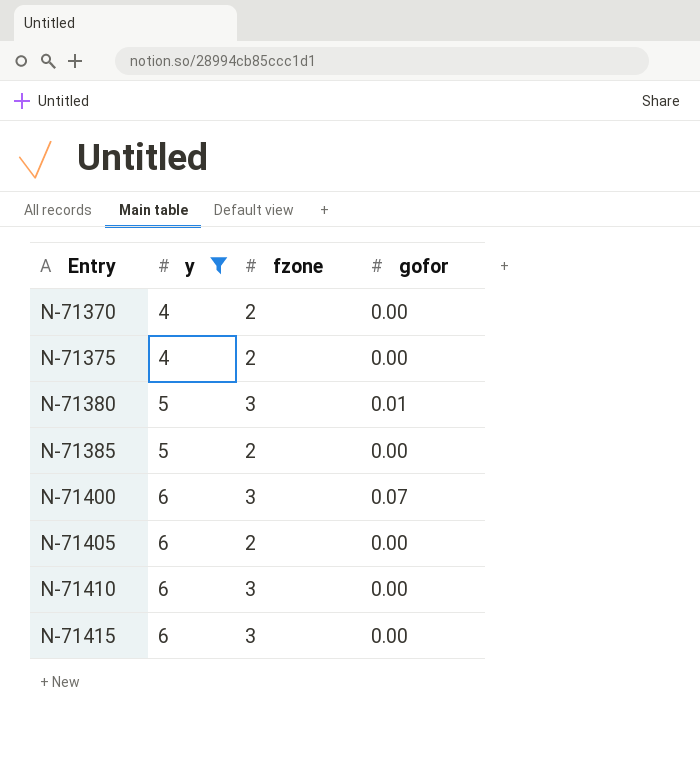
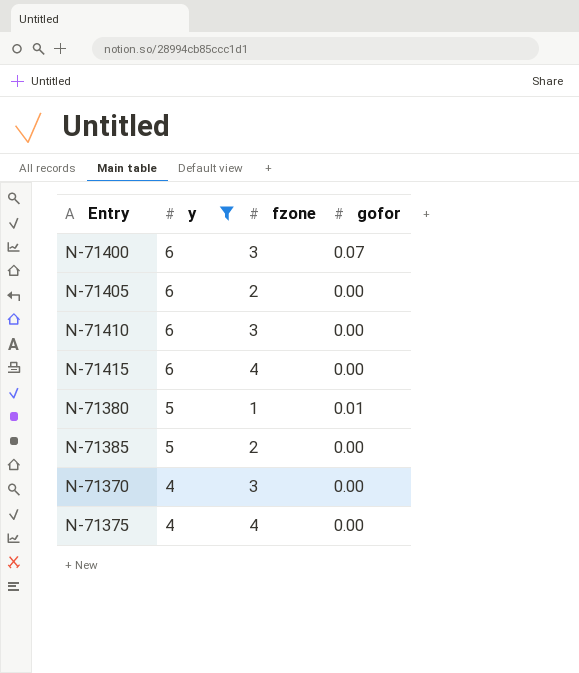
row order: Entry ascending -> y descending
N-71415 | fzone: 3 -> 4
N-71380 | fzone: 3 -> 1
N-71370 | fzone: 2 -> 3
N-71375 | fzone: 2 -> 4

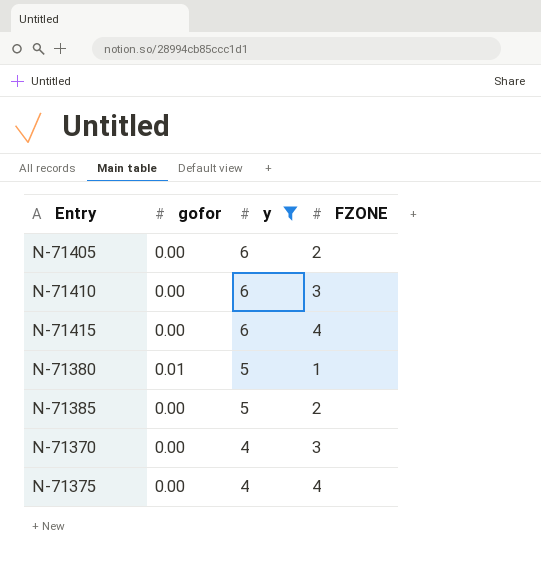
column gofor | position: 4 -> 2
column name: fzone -> FZONE
row N-71400: 6 | 3 | 0.07 -> none

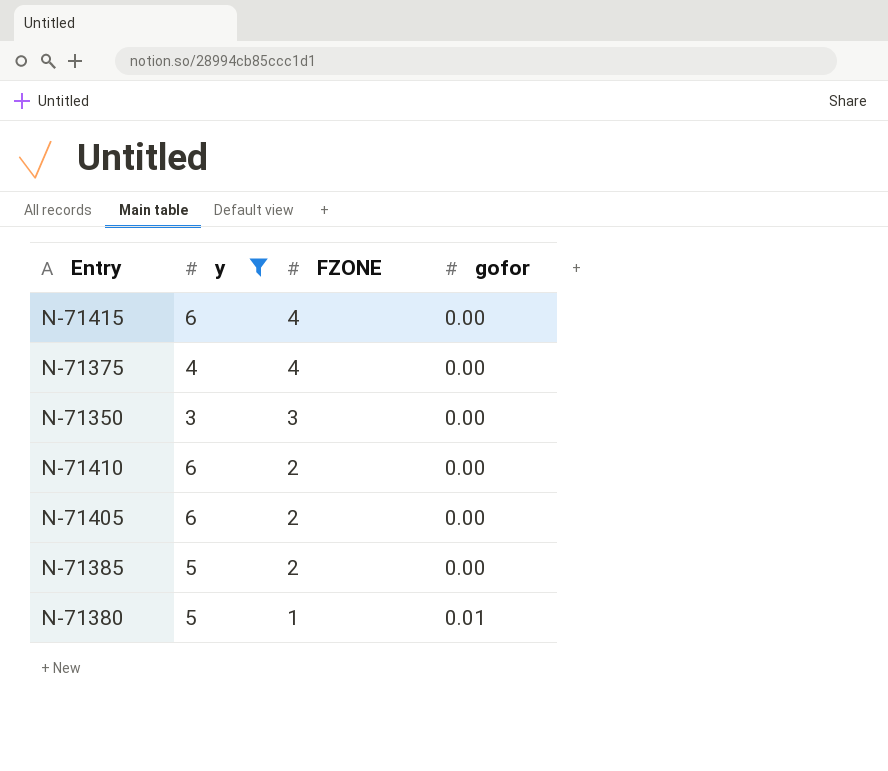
row order: y descending -> FZONE descending
column gofor | position: 2 -> 4
row N-71370: 0.00 | 4 | 3 -> none
row N-71350: none -> 3 | 3 | 0.00
N-71410 | FZONE: 3 -> 2

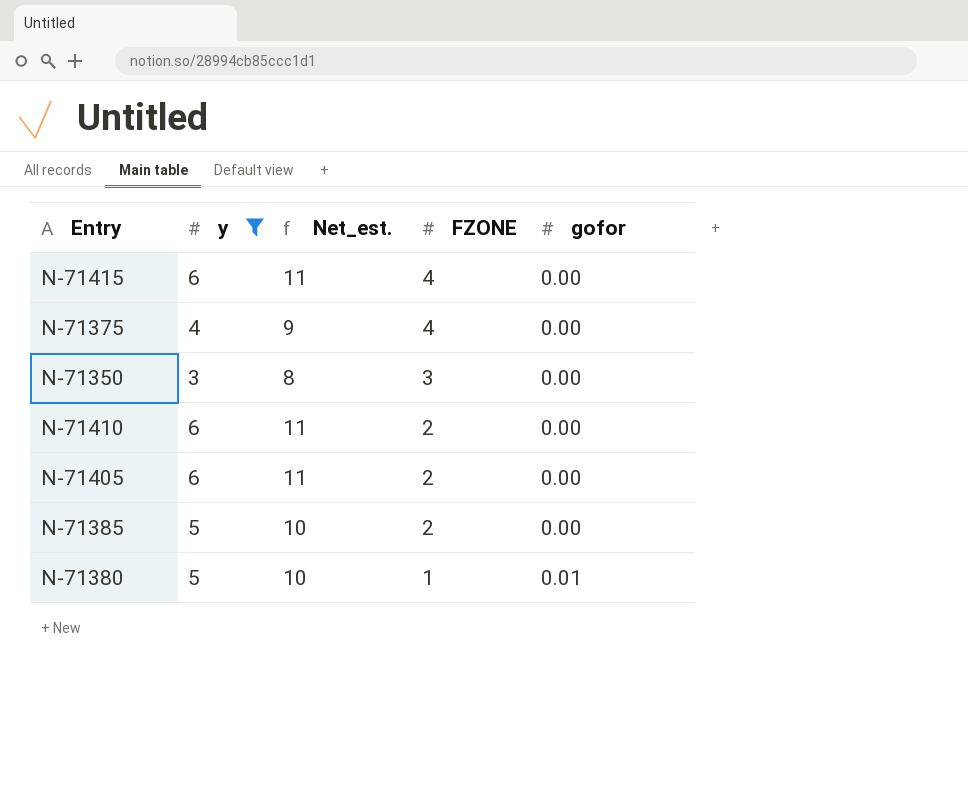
column Net_est. | formula: none -> [y] + 5

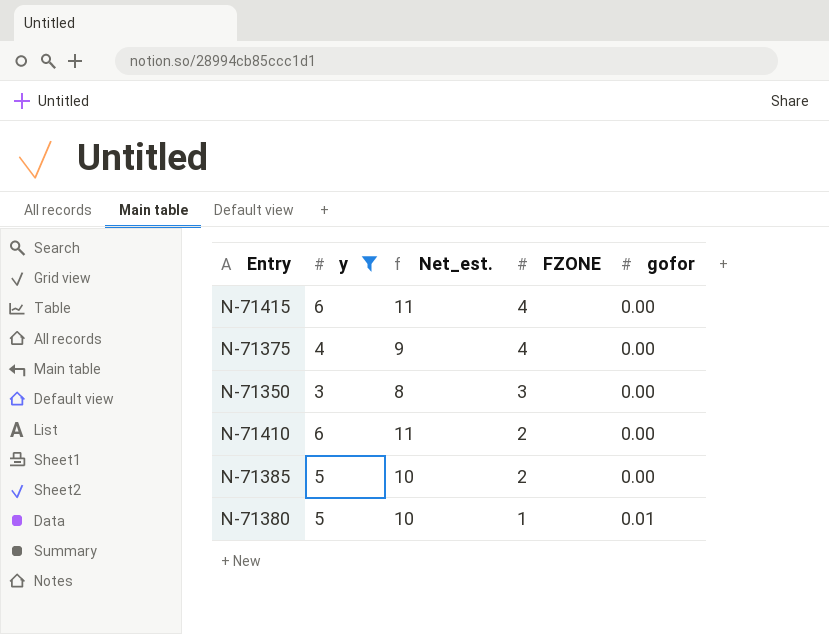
row N-71405: 6 | 11 | 2 | 0.00 -> none

